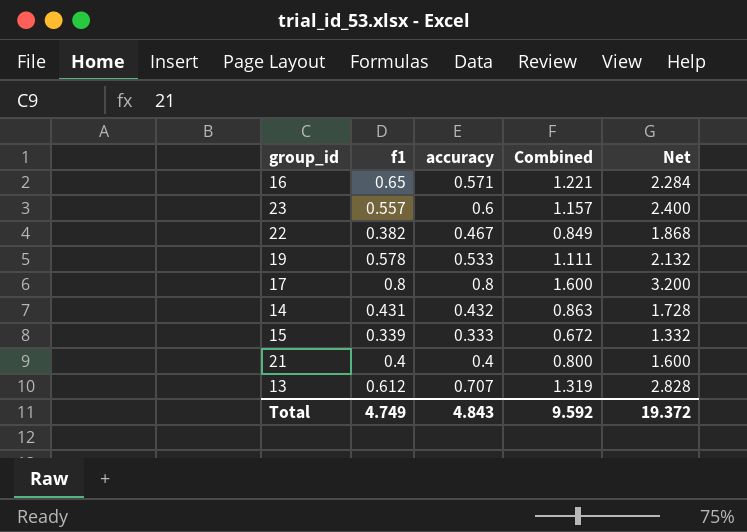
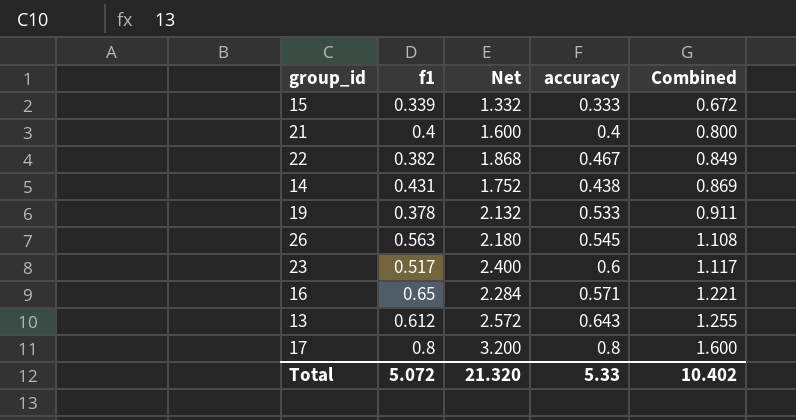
row order: none -> Combined ascending
column Net | position: 5 -> 3
14 | Net: 1.728 -> 1.752
14 | accuracy: 0.432 -> 0.438
14 | Combined: 0.863 -> 0.869
19 | f1: 0.578 -> 0.378
19 | Combined: 1.111 -> 0.911
row 26: none -> 0.563 | 2.180 | 0.545 | 1.108
23 | f1: 0.557 -> 0.517
23 | Combined: 1.157 -> 1.117
13 | Net: 2.828 -> 2.572
13 | accuracy: 0.707 -> 0.643
13 | Combined: 1.319 -> 1.255
Total | f1: 4.749 -> 5.072
Total | Net: 19.372 -> 21.320
Total | accuracy: 4.843 -> 5.33
Total | Combined: 9.592 -> 10.402

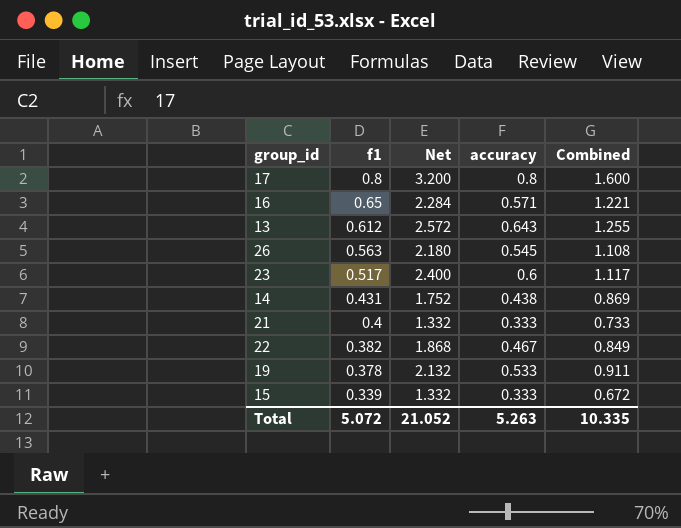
row order: Combined ascending -> f1 descending
21 | Net: 1.600 -> 1.332
21 | accuracy: 0.4 -> 0.333
21 | Combined: 0.800 -> 0.733
Total | Net: 21.320 -> 21.052
Total | accuracy: 5.33 -> 5.263
Total | Combined: 10.402 -> 10.335

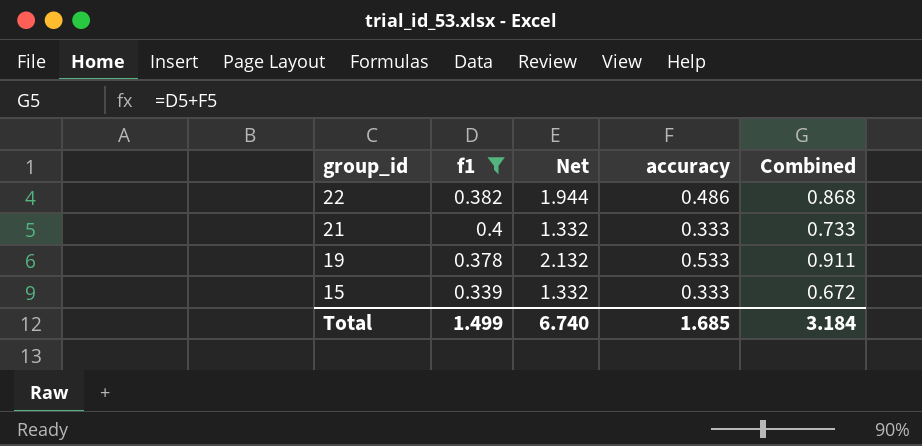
filter: none -> f1 <= 0.4
row order: f1 descending -> group_id descending
22 | Net: 1.868 -> 1.944
22 | accuracy: 0.467 -> 0.486
22 | Combined: 0.849 -> 0.868
Total | f1: 5.072 -> 1.499
Total | Net: 21.052 -> 6.740
Total | accuracy: 5.263 -> 1.685
Total | Combined: 10.335 -> 3.184

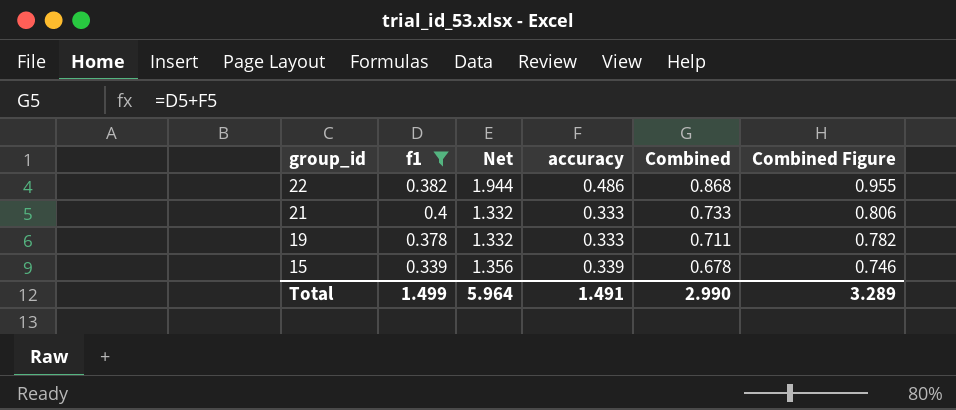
column Combined Figure | formula: none -> [Combined] * 1.1
19 | Net: 2.132 -> 1.332
19 | accuracy: 0.533 -> 0.333
19 | Combined: 0.911 -> 0.711
15 | Net: 1.332 -> 1.356
15 | accuracy: 0.333 -> 0.339
15 | Combined: 0.672 -> 0.678
Total | Net: 6.740 -> 5.964
Total | accuracy: 1.685 -> 1.491
Total | Combined: 3.184 -> 2.990

